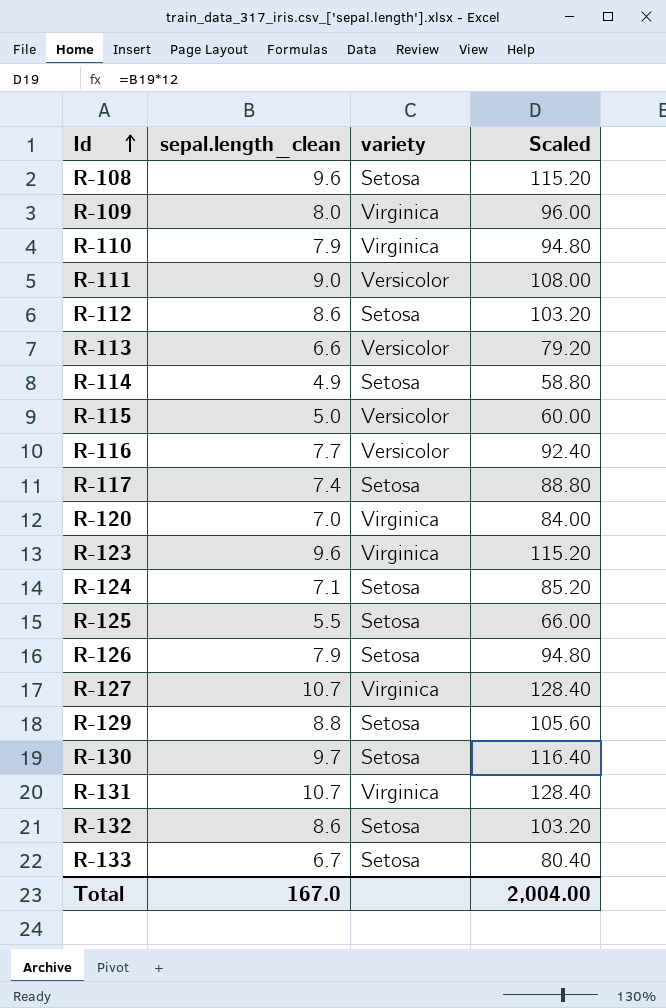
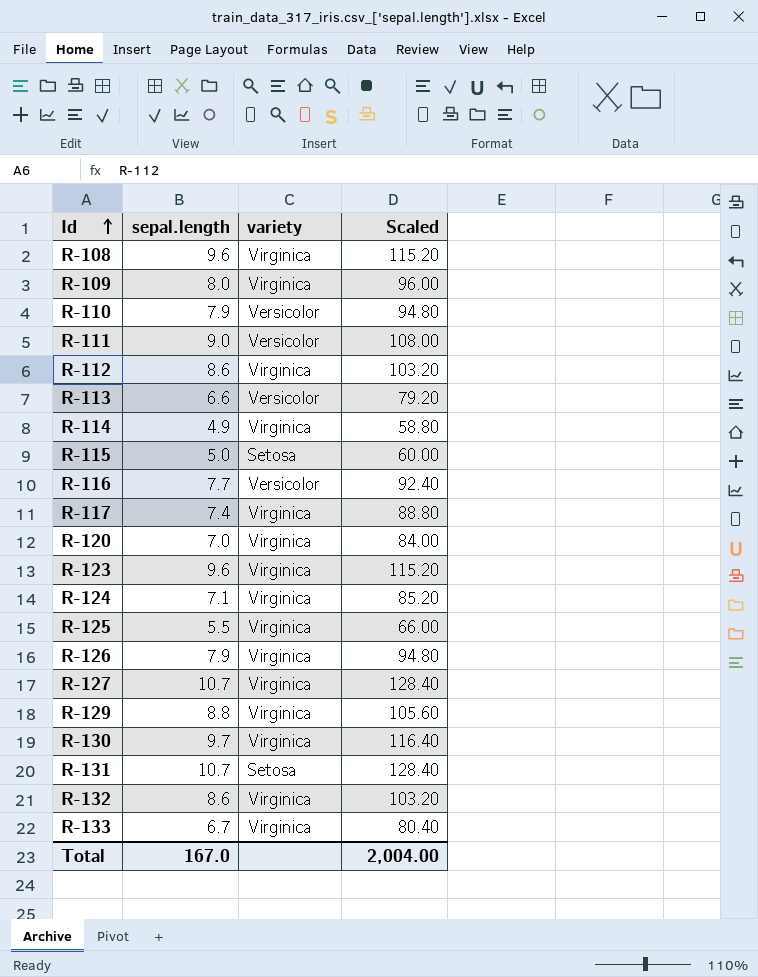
column name: sepal.length_clean -> sepal.length
R-108 | variety: Setosa -> Virginica
R-110 | variety: Virginica -> Versicolor
R-112 | variety: Setosa -> Virginica
R-114 | variety: Setosa -> Virginica
R-115 | variety: Versicolor -> Setosa
R-117 | variety: Setosa -> Virginica
R-124 | variety: Setosa -> Virginica
R-125 | variety: Setosa -> Virginica
R-126 | variety: Setosa -> Virginica
R-129 | variety: Setosa -> Virginica
R-130 | variety: Setosa -> Virginica
R-131 | variety: Virginica -> Setosa
R-132 | variety: Setosa -> Virginica
R-133 | variety: Setosa -> Virginica

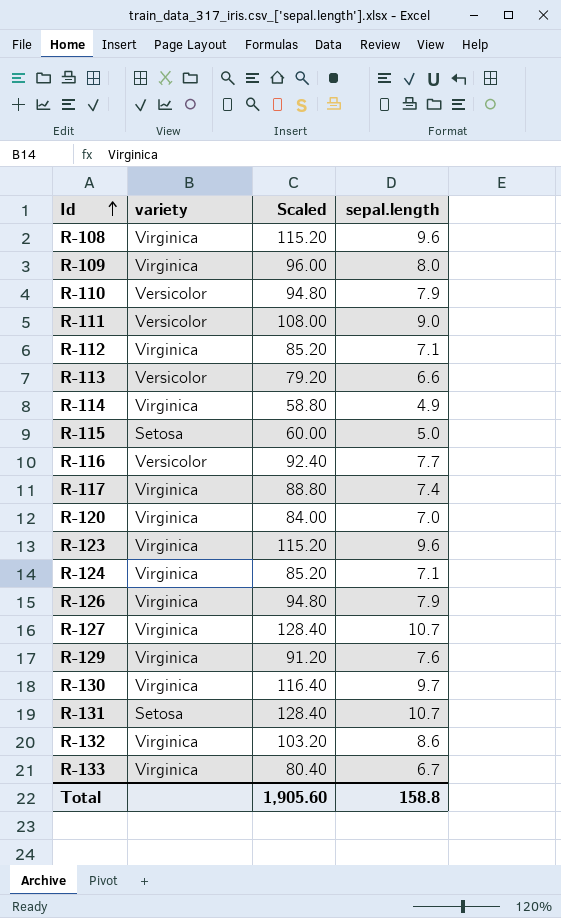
column sepal.length | position: 2 -> 4
row R-125: 5.5 | Virginica | 66.00 -> none
R-112 | Scaled: 103.20 -> 85.20
R-112 | sepal.length: 8.6 -> 7.1
R-129 | Scaled: 105.60 -> 91.20
R-129 | sepal.length: 8.8 -> 7.6
Total | Scaled: 2,004.00 -> 1,905.60
Total | sepal.length: 167.0 -> 158.8

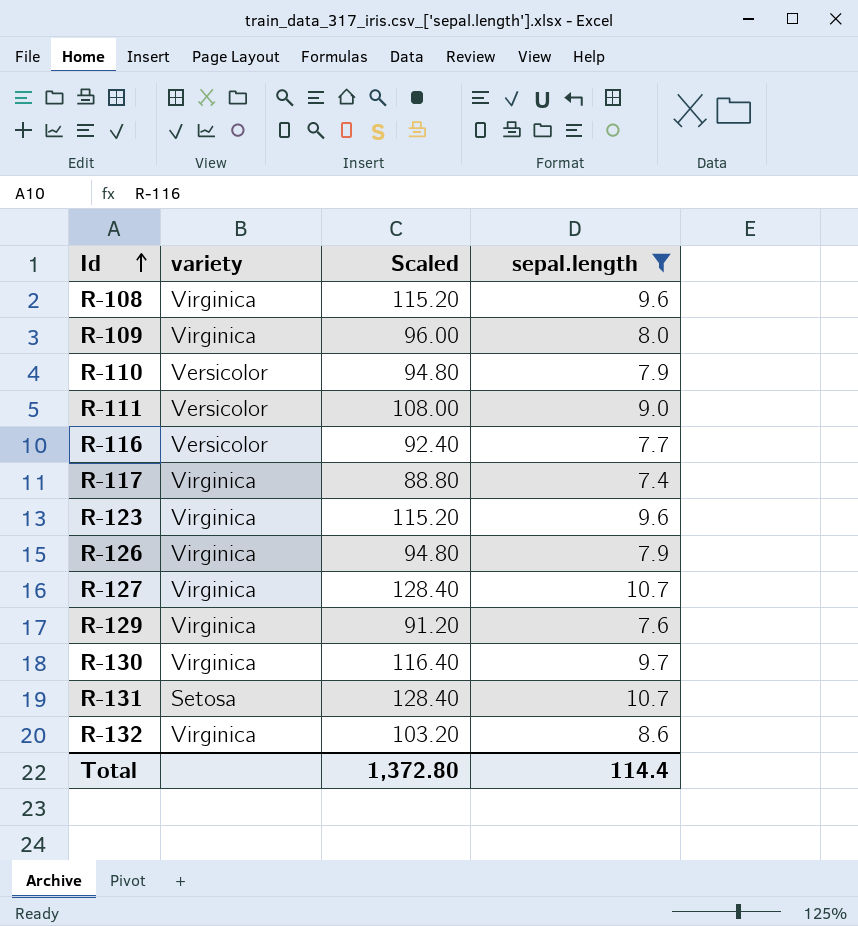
filter: none -> sepal.length >= 7.4
Total | Scaled: 1,905.60 -> 1,372.80
Total | sepal.length: 158.8 -> 114.4

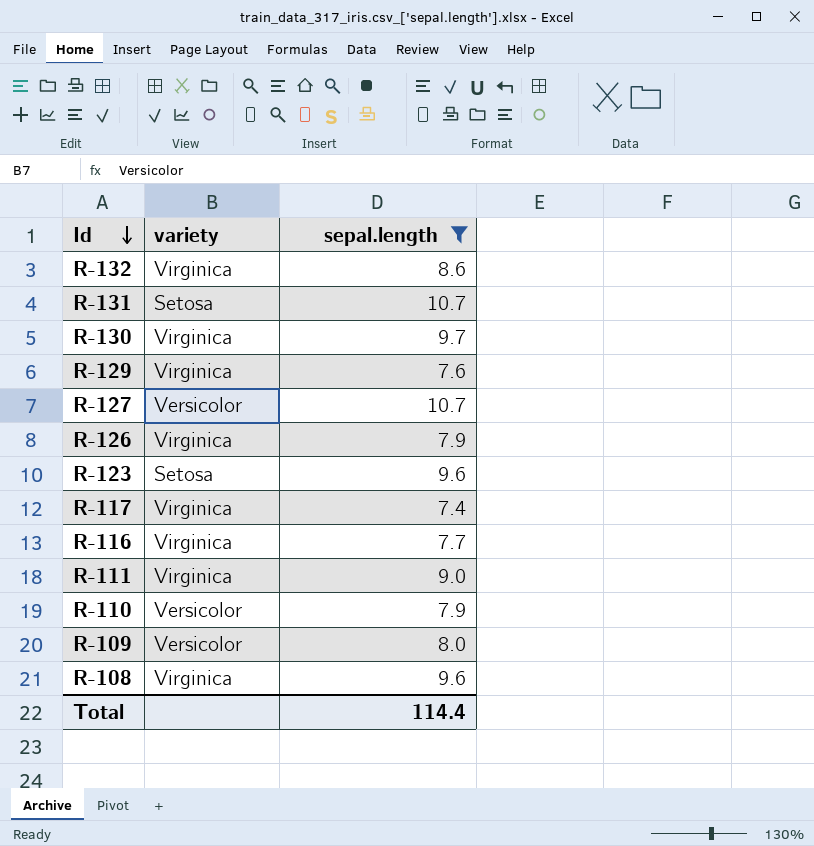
row order: Id ascending -> Id descending
column Scaled | formula: [sepal.length] * 12 -> none
R-127 | variety: Virginica -> Versicolor
R-123 | variety: Virginica -> Setosa
R-116 | variety: Versicolor -> Virginica
R-111 | variety: Versicolor -> Virginica
R-109 | variety: Virginica -> Versicolor

